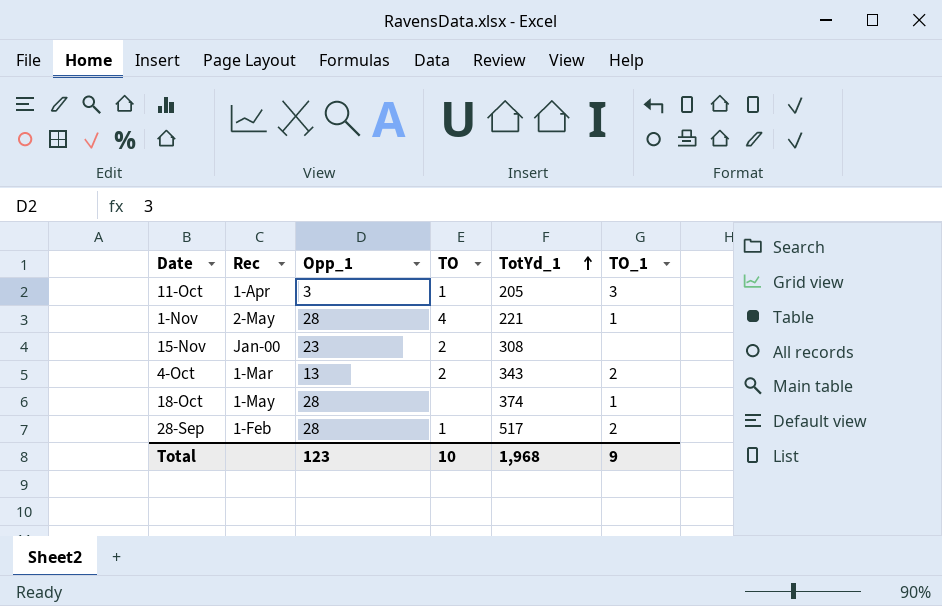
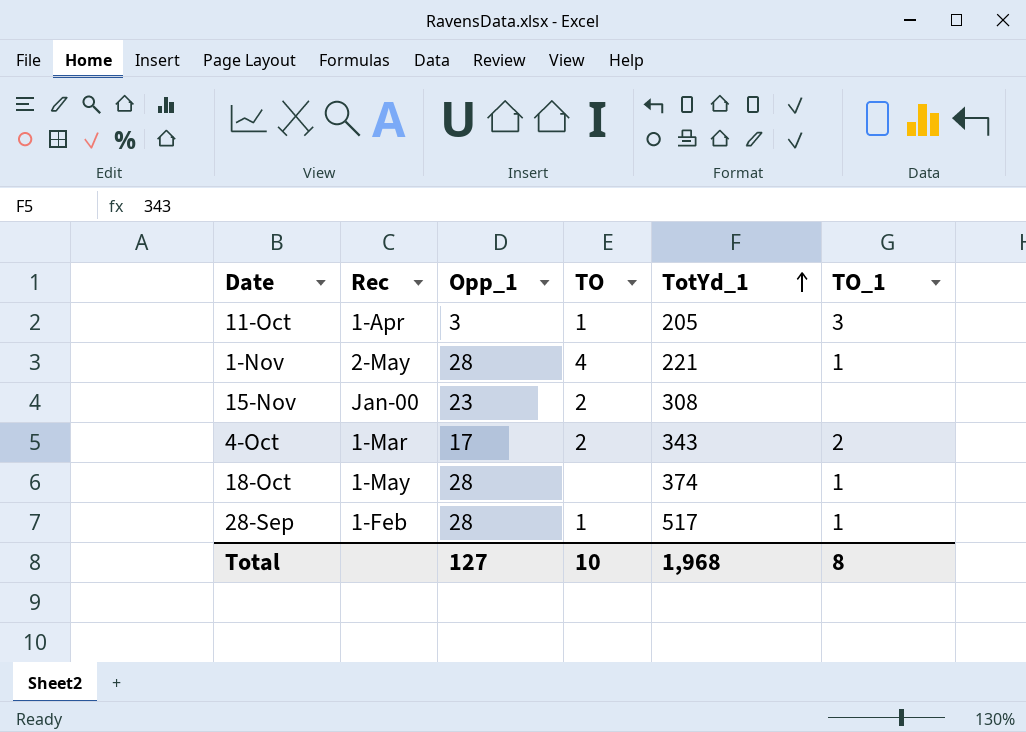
4-Oct | Opp_1: 13 -> 17
28-Sep | TO_1: 2 -> 1
Total | Opp_1: 123 -> 127
Total | TO_1: 9 -> 8

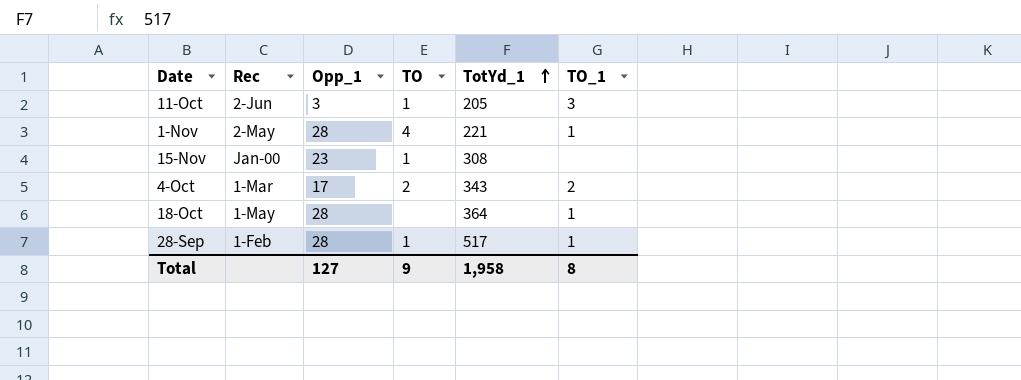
11-Oct | Rec: 1-Apr -> 2-Jun
15-Nov | TO: 2 -> 1
18-Oct | TotYd_1: 374 -> 364
Total | TO: 10 -> 9
Total | TotYd_1: 1,968 -> 1,958

